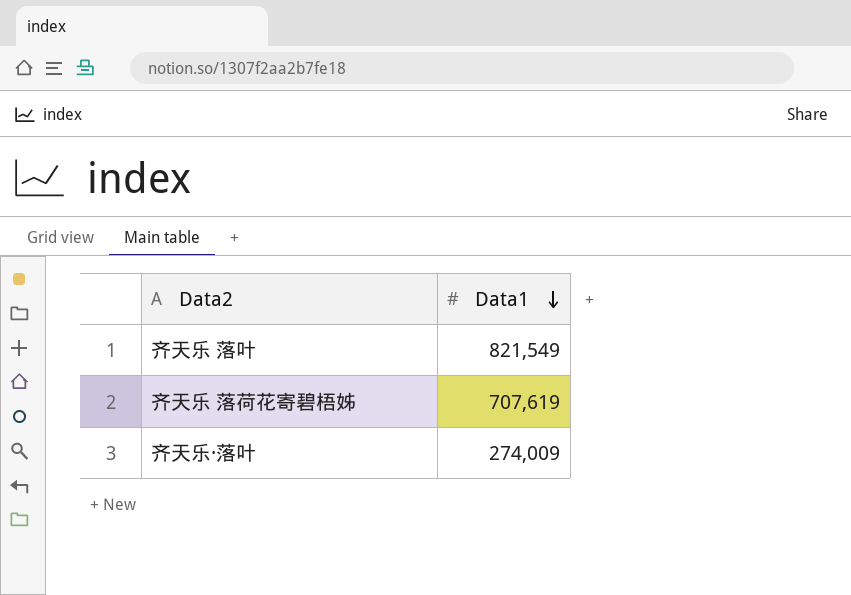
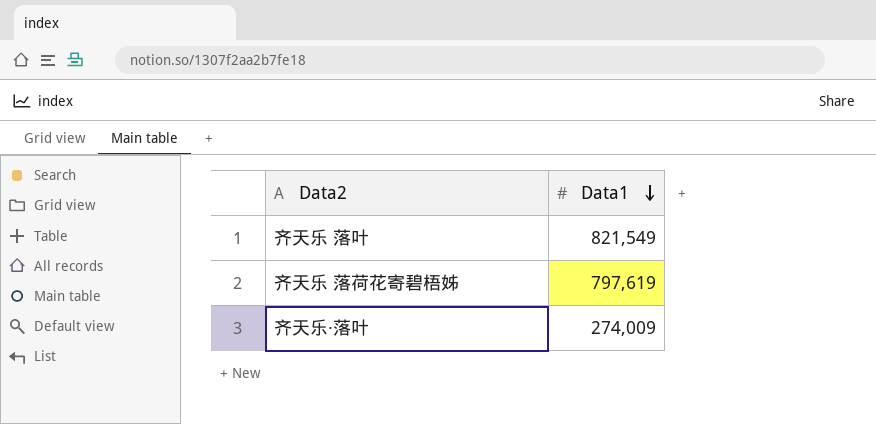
齐天乐 落荷花寄碧梧姊 | Data1: 707,619 -> 797,619

